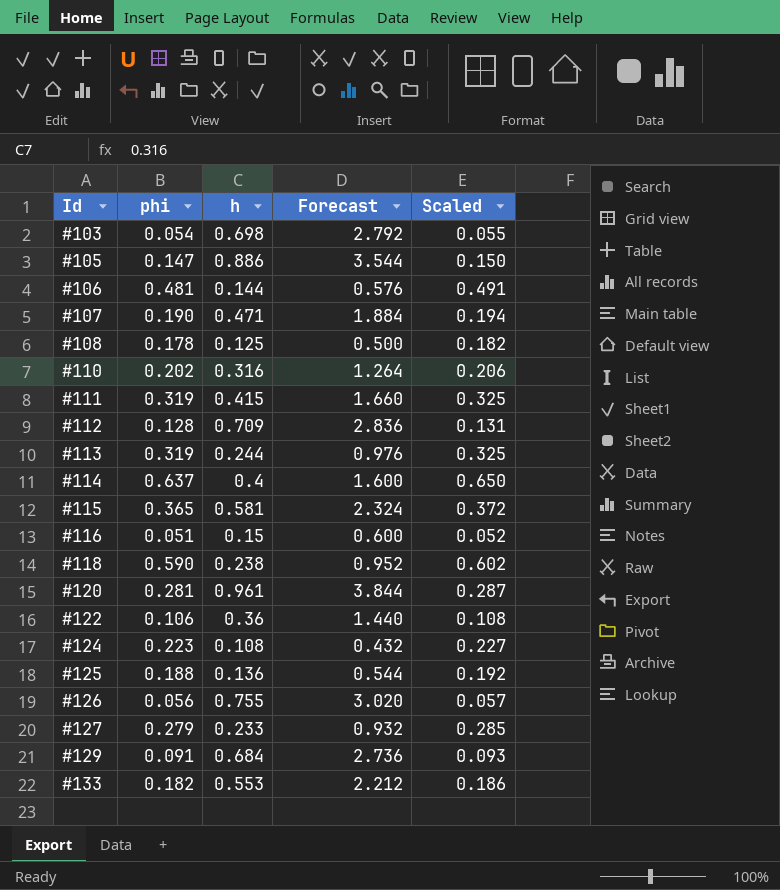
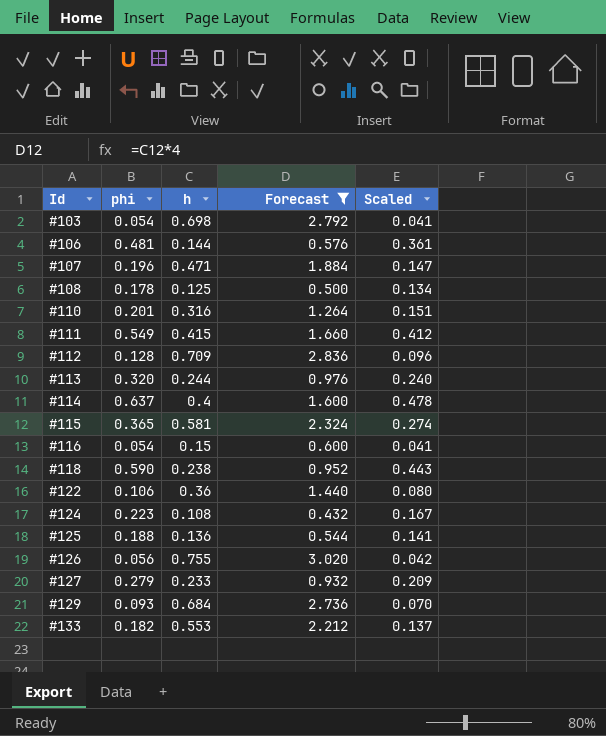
filter: none -> Forecast <= 3.020
column Scaled | formula: [phi] * 1.02 -> [phi] * 0.75
#107 | phi: 0.190 -> 0.196
#110 | phi: 0.202 -> 0.201
#111 | phi: 0.319 -> 0.549
#113 | phi: 0.319 -> 0.320
#116 | phi: 0.051 -> 0.054
#129 | phi: 0.091 -> 0.093

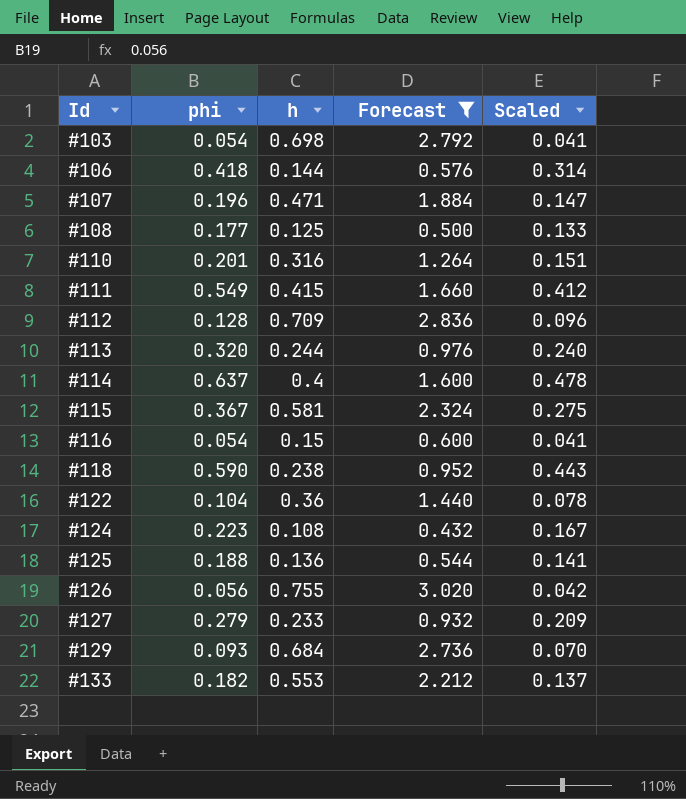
#106 | phi: 0.481 -> 0.418
#106 | Scaled: 0.361 -> 0.314
#108 | phi: 0.178 -> 0.177
#108 | Scaled: 0.134 -> 0.133
#115 | phi: 0.365 -> 0.367
#115 | Scaled: 0.274 -> 0.275
#122 | phi: 0.106 -> 0.104
#122 | Scaled: 0.080 -> 0.078

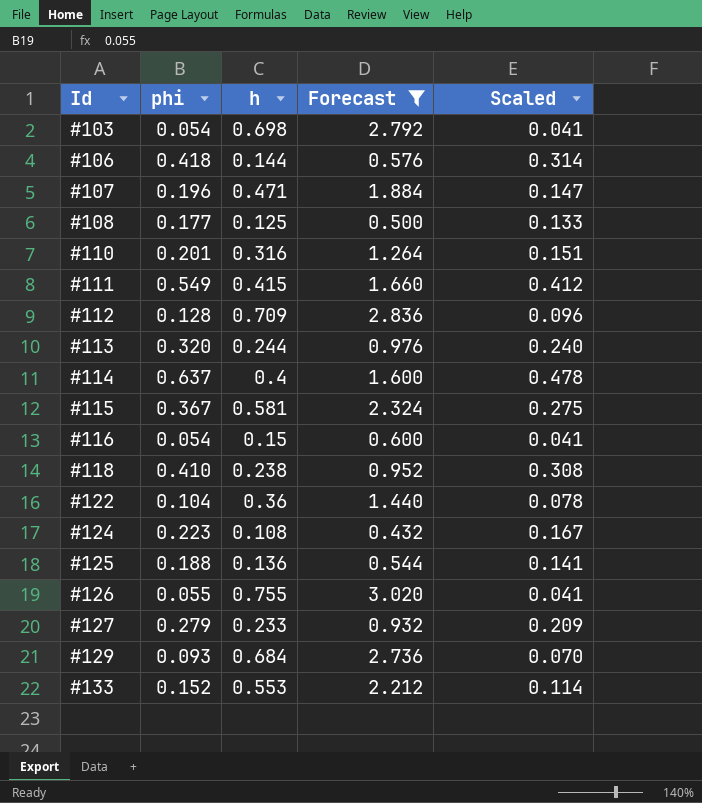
#118 | phi: 0.590 -> 0.410
#118 | Scaled: 0.443 -> 0.308
#126 | phi: 0.056 -> 0.055
#126 | Scaled: 0.042 -> 0.041
#133 | phi: 0.182 -> 0.152
#133 | Scaled: 0.137 -> 0.114

